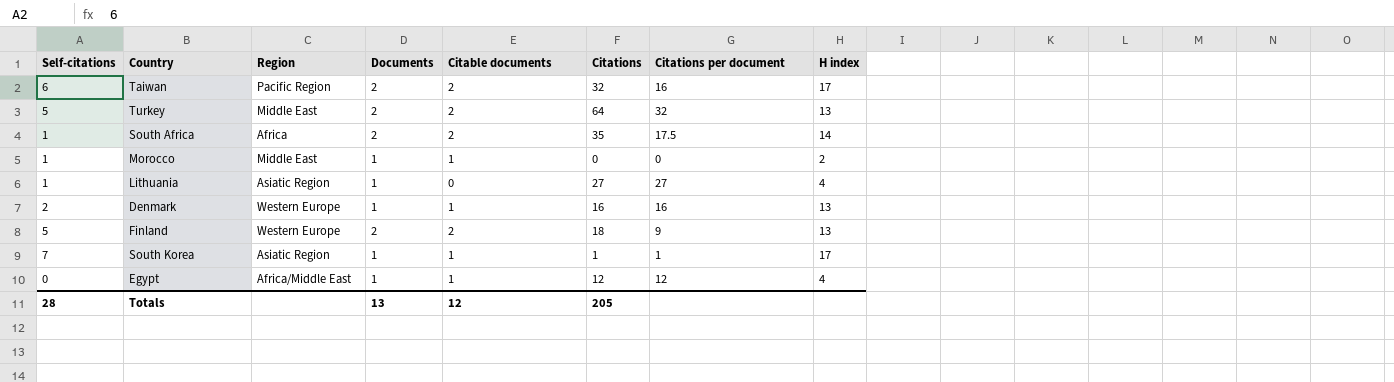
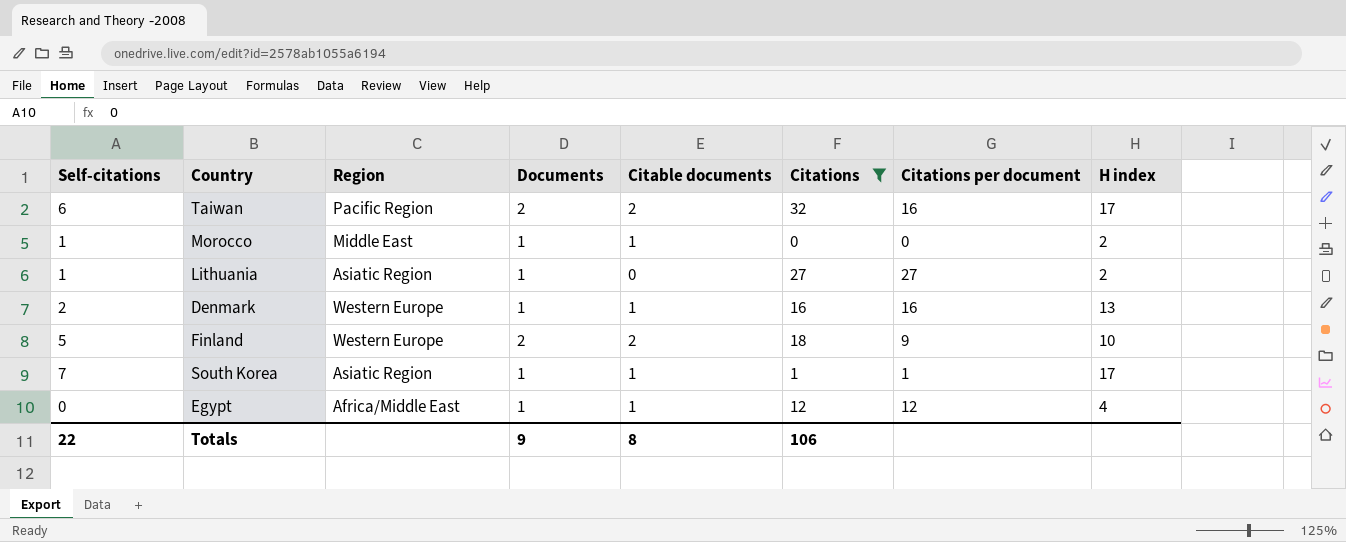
filter: none -> Citations <= 32
Lithuania | H index: 4 -> 2
Finland | H index: 13 -> 10
Totals | Self-citations: 28 -> 22
Totals | Documents: 13 -> 9
Totals | Citable documents: 12 -> 8
Totals | Citations: 205 -> 106

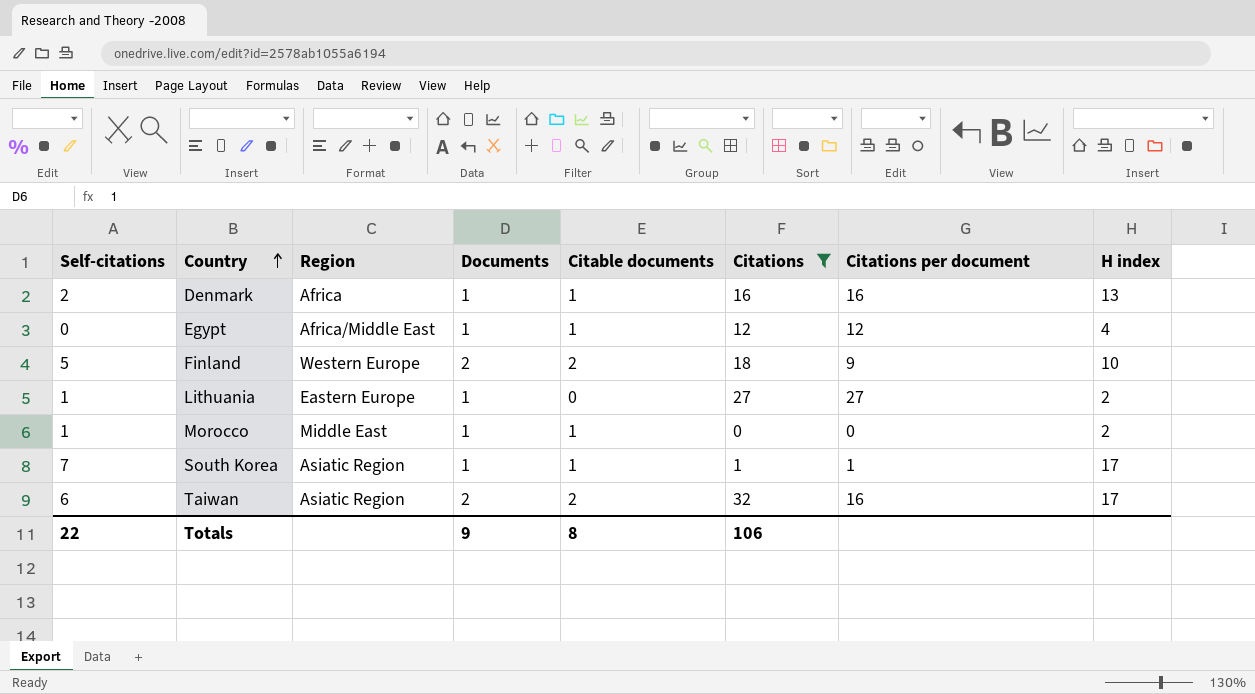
row order: none -> Country ascending
Denmark | Region: Western Europe -> Africa
Lithuania | Region: Asiatic Region -> Eastern Europe
Taiwan | Region: Pacific Region -> Asiatic Region

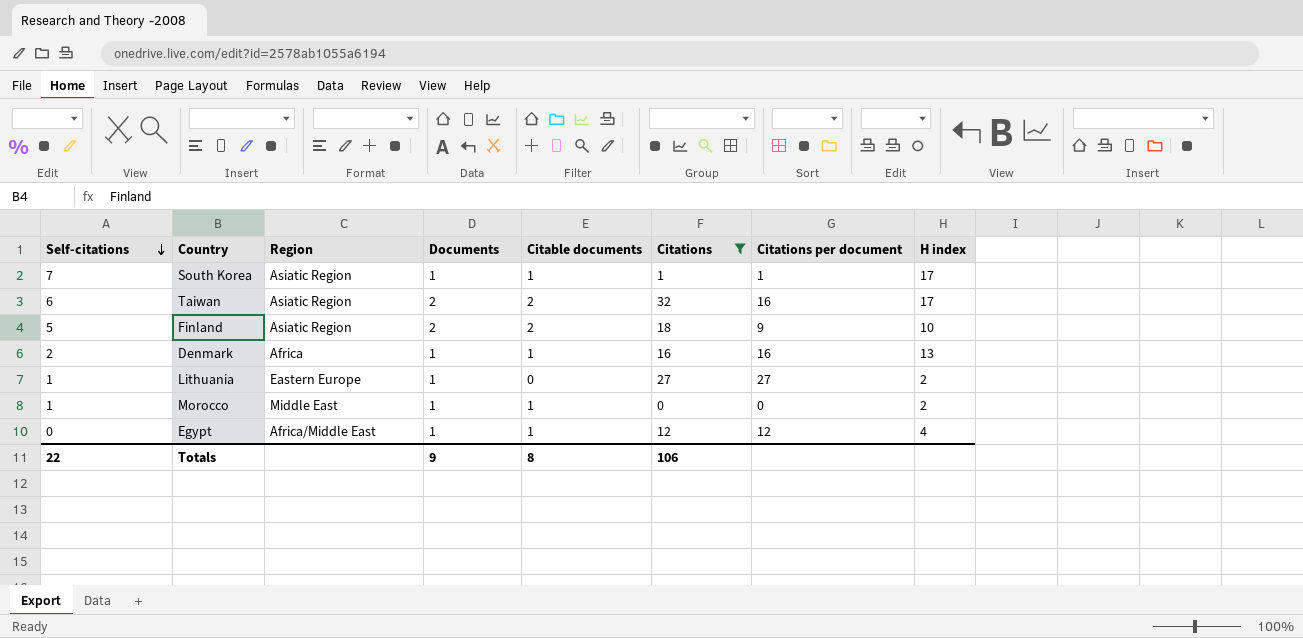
row order: Country ascending -> Self-citations descending
Finland | Region: Western Europe -> Asiatic Region

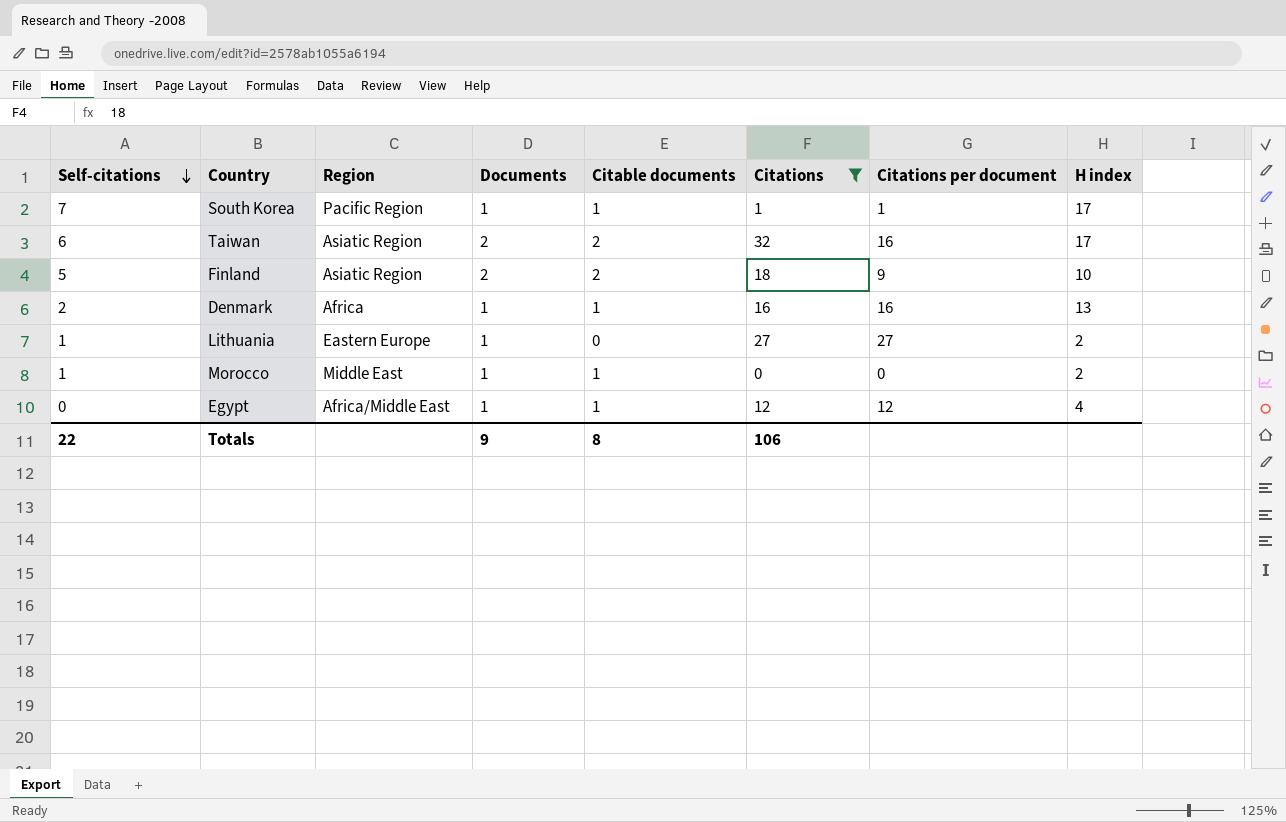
South Korea | Region: Asiatic Region -> Pacific Region

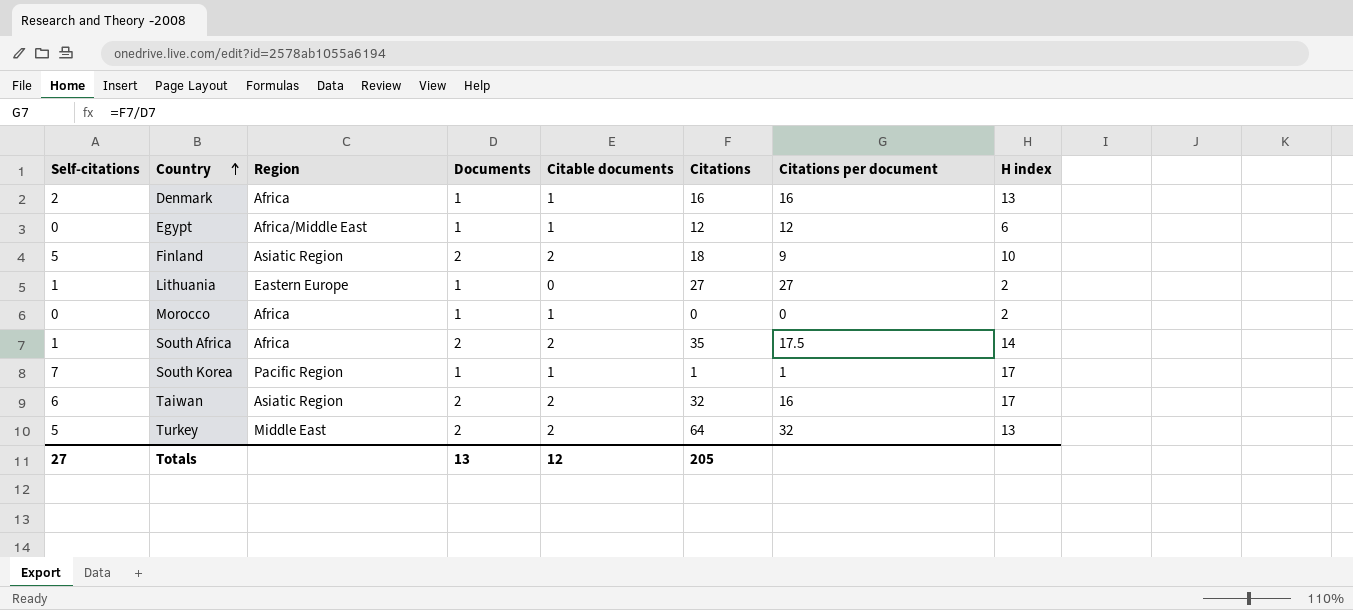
filter: Citations <= 32 -> none
row order: Self-citations descending -> Country ascending
Egypt | H index: 4 -> 6
Morocco | Self-citations: 1 -> 0
Morocco | Region: Middle East -> Africa
Totals | Self-citations: 22 -> 27
Totals | Documents: 9 -> 13
Totals | Citable documents: 8 -> 12
Totals | Citations: 106 -> 205

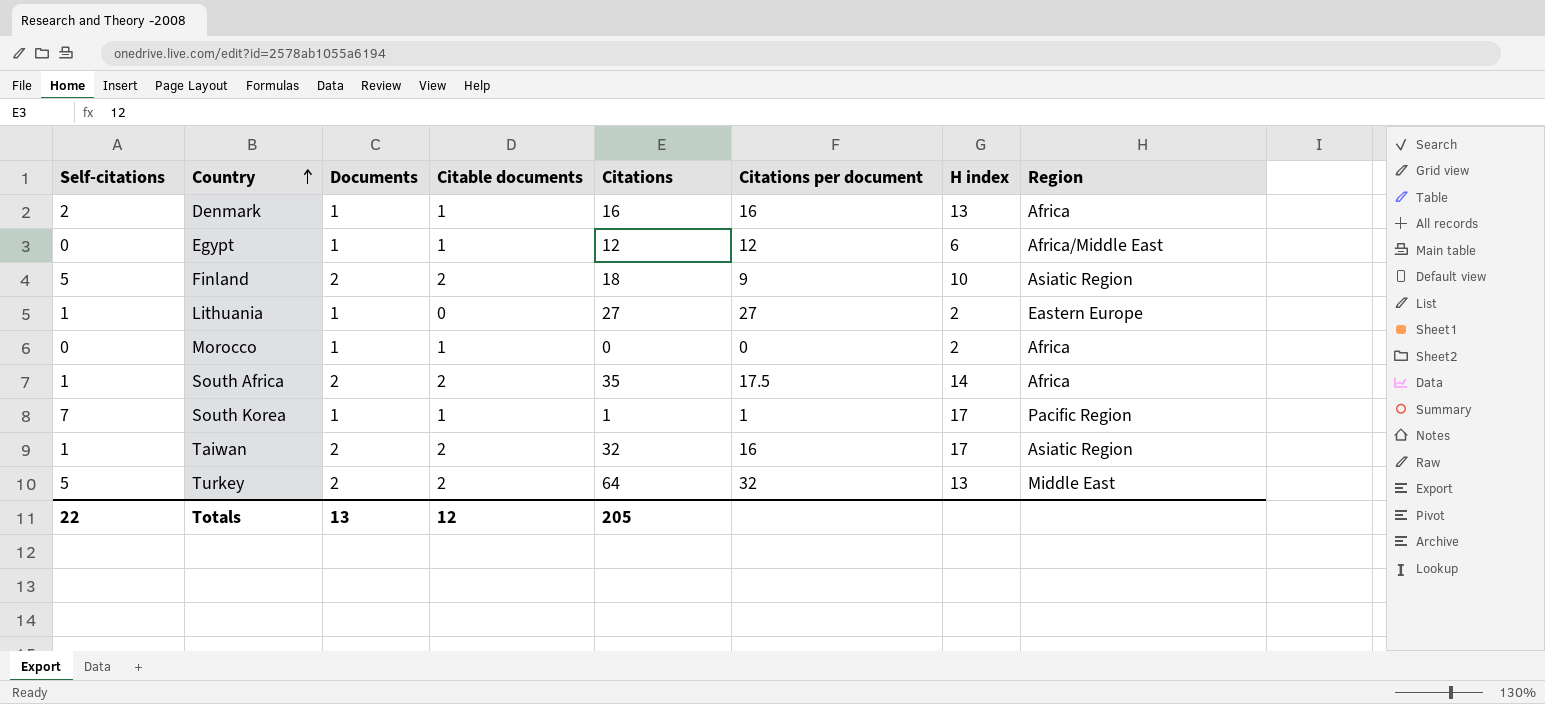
column Region | position: 3 -> 8
Taiwan | Self-citations: 6 -> 1
Totals | Self-citations: 27 -> 22

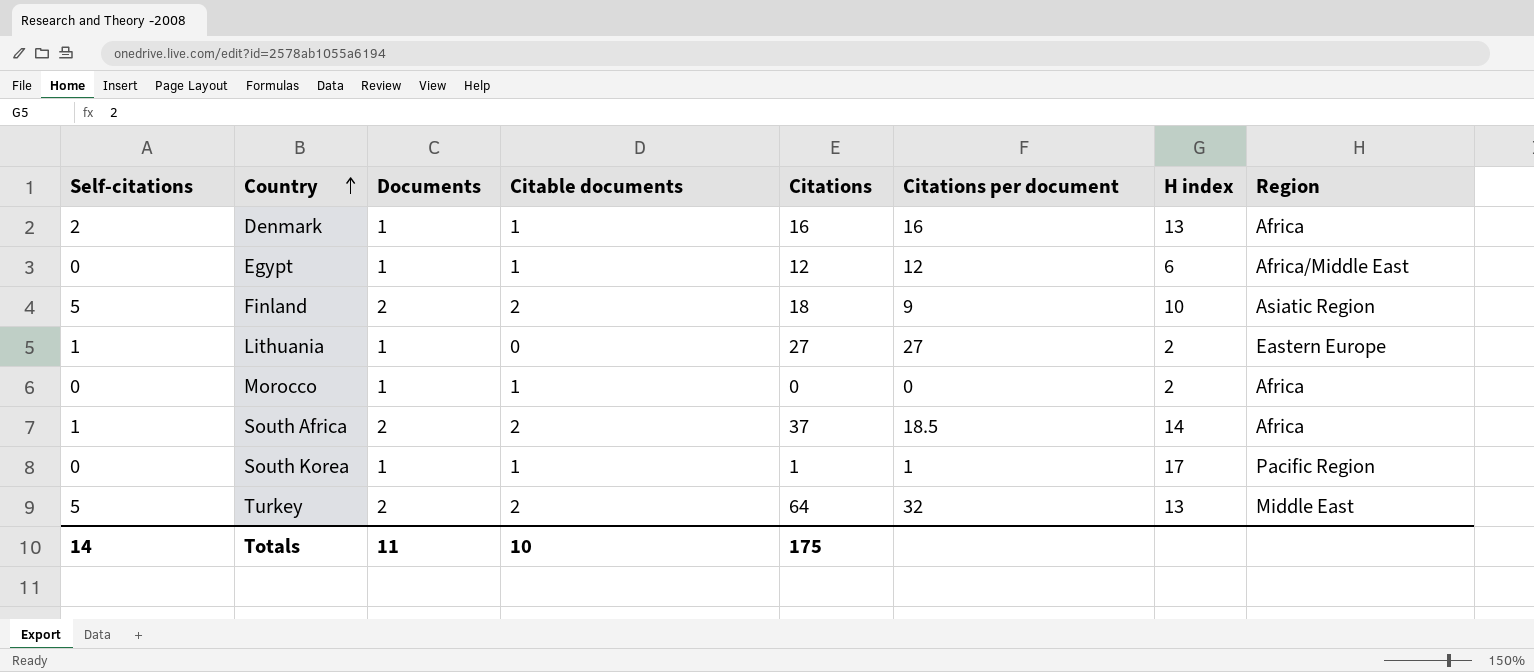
row Taiwan: 1 | 2 | 2 | 32 | 16 | 17 | Asiatic Region -> none
South Africa | Citations: 35 -> 37
South Africa | Citations per document: 17.5 -> 18.5
South Korea | Self-citations: 7 -> 0
Totals | Self-citations: 22 -> 14
Totals | Documents: 13 -> 11
Totals | Citable documents: 12 -> 10
Totals | Citations: 205 -> 175

